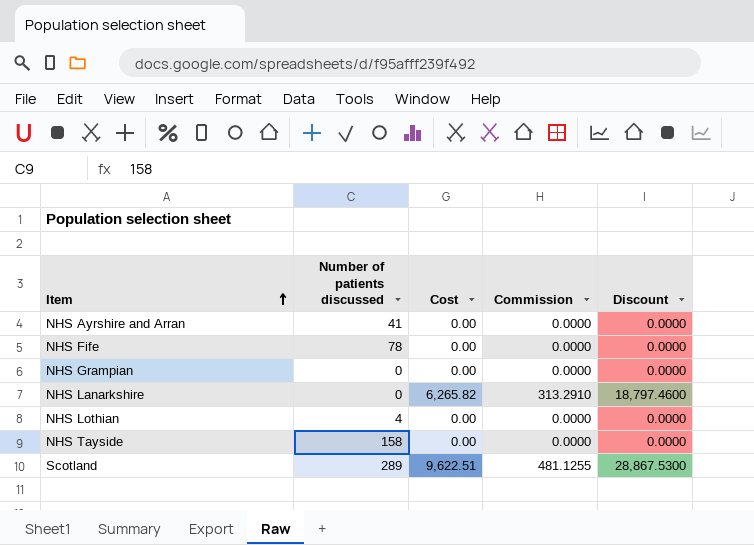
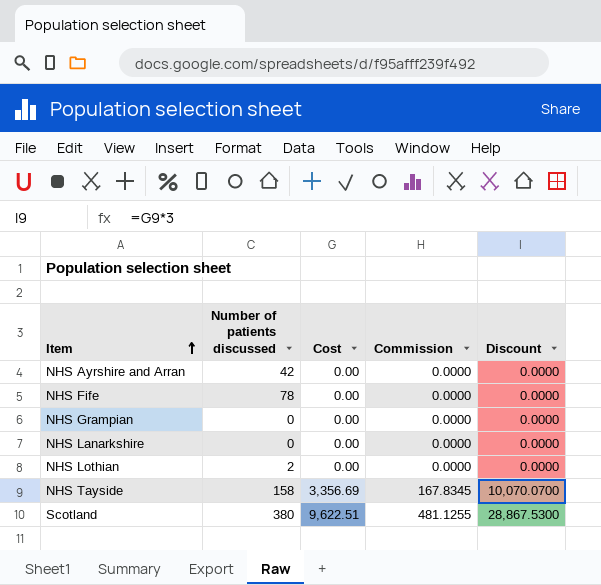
NHS Ayrshire and Arran | Number of patients discussed: 41 -> 42
NHS Lanarkshire | Cost: 6,265.82 -> 0.00
NHS Lanarkshire | Commission: 313.2910 -> 0.0000
NHS Lanarkshire | Discount: 18,797.4600 -> 0.0000
NHS Lothian | Number of patients discussed: 4 -> 2
NHS Tayside | Cost: 0.00 -> 3,356.69
NHS Tayside | Commission: 0.0000 -> 167.8345
NHS Tayside | Discount: 0.0000 -> 10,070.0700
Scotland | Number of patients discussed: 289 -> 380

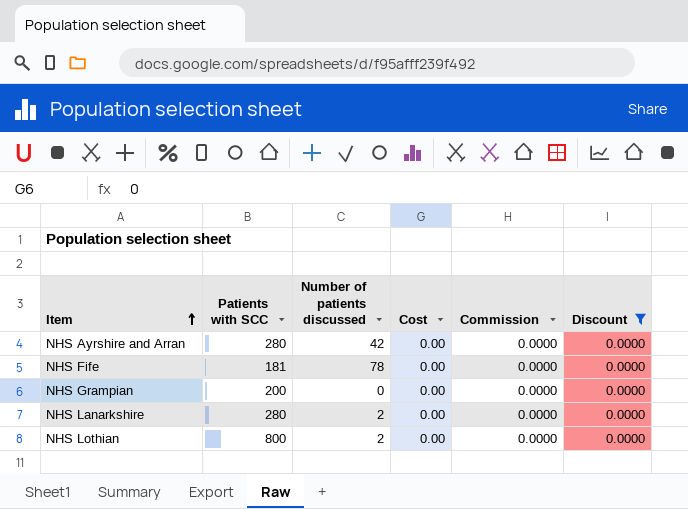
filter: none -> Discount = 0.0000
column Patients with SCC | position: none -> 2
NHS Lanarkshire | Number of patients discussed: 0 -> 2

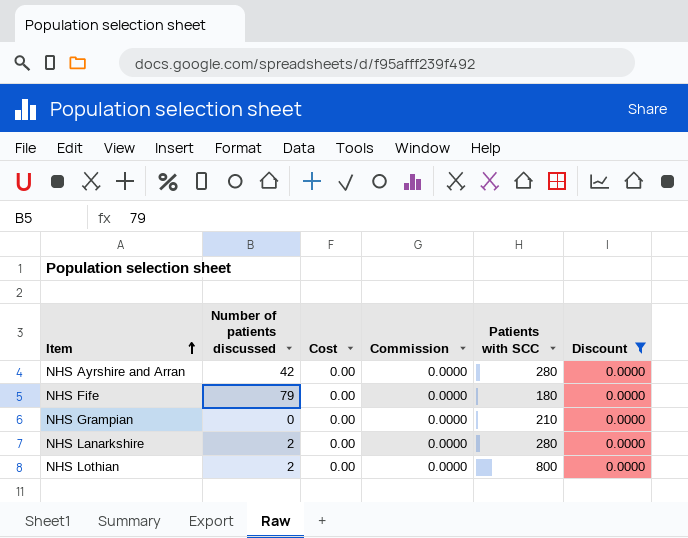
column Patients with SCC | position: 2 -> 5
NHS Fife | Number of patients discussed: 78 -> 79
NHS Fife | Patients with SCC: 181 -> 180
NHS Grampian | Patients with SCC: 200 -> 210

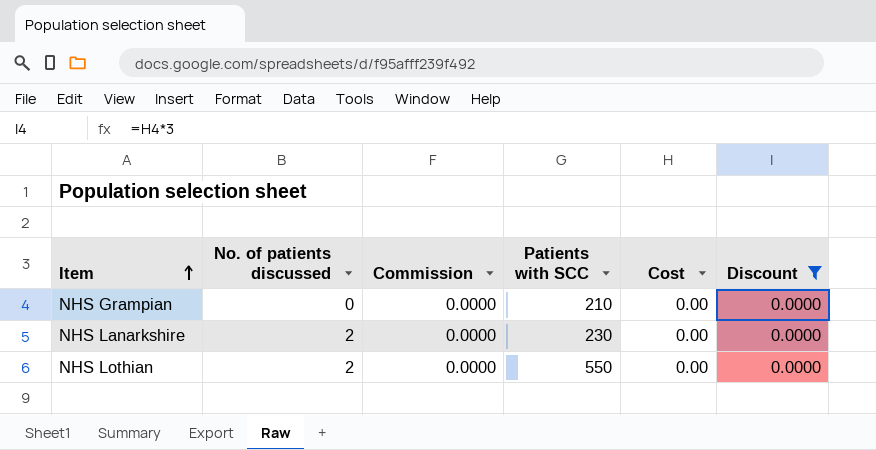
column name: Number of patients discussed -> No. of patients discussed
column Cost | position: 3 -> 5
row NHS Ayrshire and Arran: 42 | 0.00 | 0.0000 | 280 | 0.0000 -> none
row NHS Fife: 79 | 0.00 | 0.0000 | 180 | 0.0000 -> none
NHS Lanarkshire | Patients with SCC: 280 -> 230
NHS Lothian | Patients with SCC: 800 -> 550

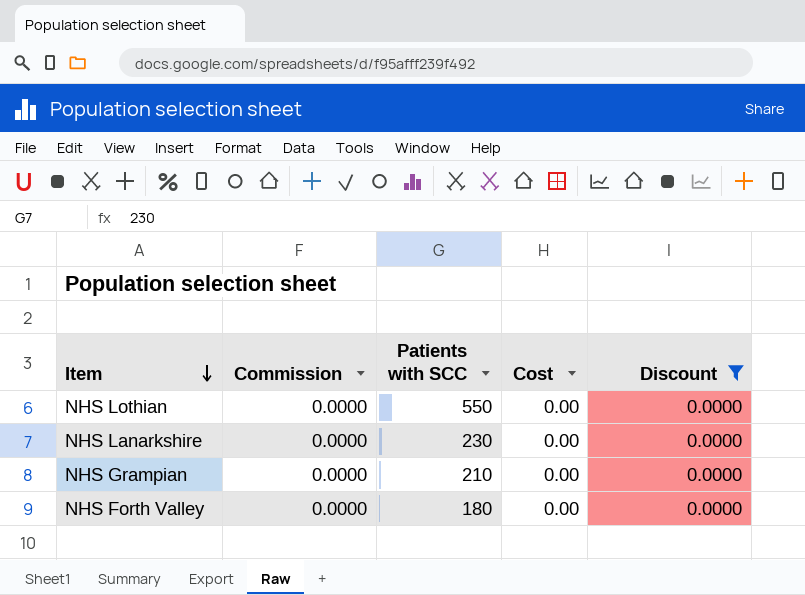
row order: Item ascending -> Item descending
column No. of patients discussed | position: 2 -> none
row NHS Forth Valley: none -> 0.0000 | 180 | 0.00 | 0.0000

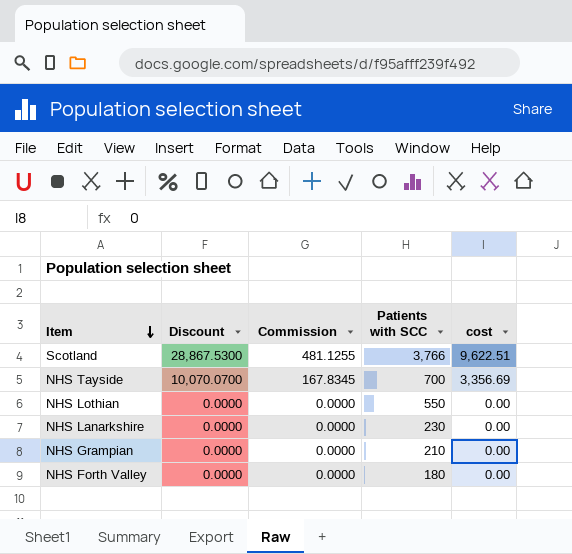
filter: Discount = 0.0000 -> none
column Discount | position: 5 -> 2
column name: Cost -> cost

